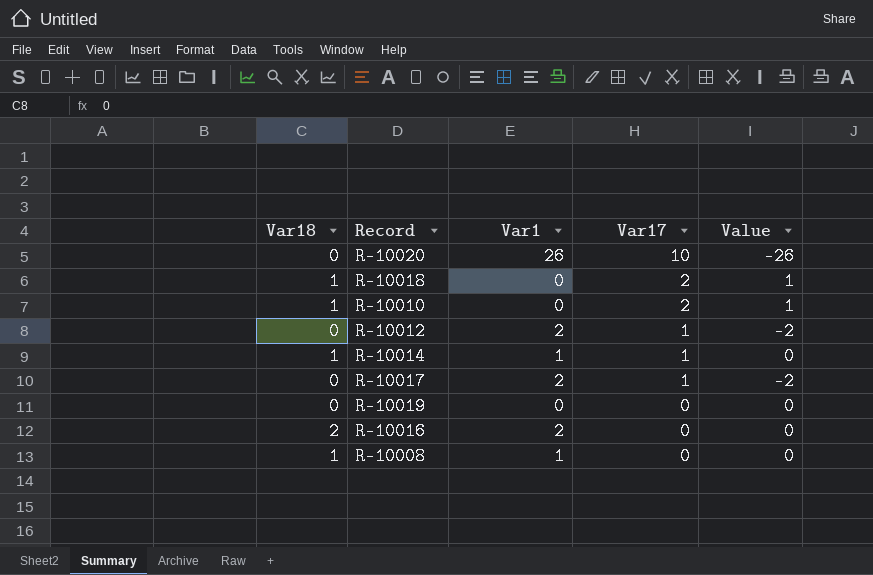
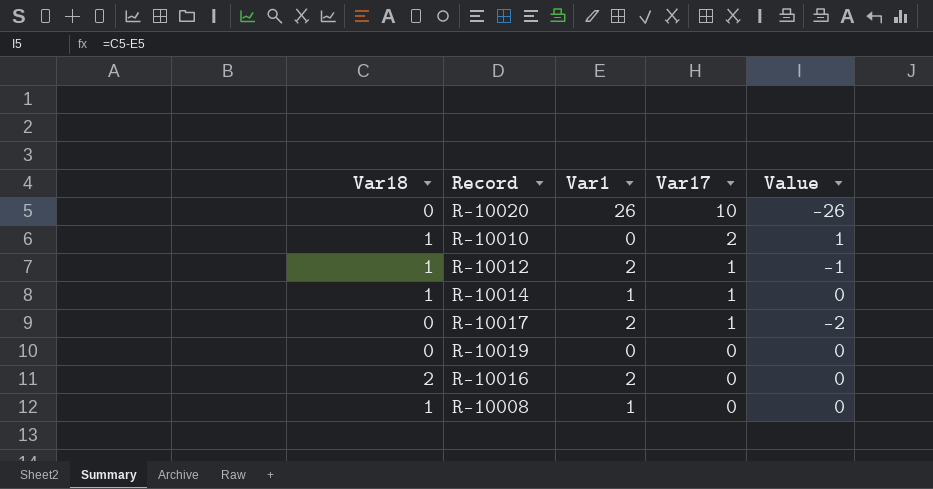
row R-10018: 1 | 0 | 2 | 1 -> none
R-10012 | Var18: 0 -> 1
R-10012 | Value: -2 -> -1

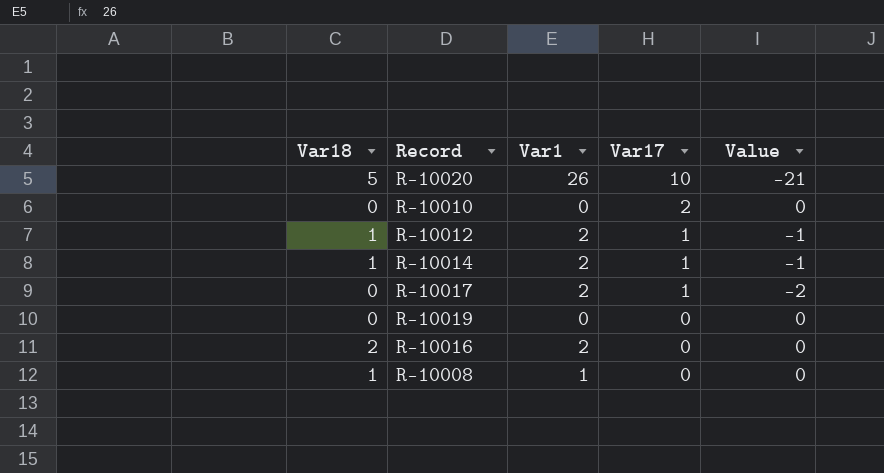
R-10020 | Var18: 0 -> 5
R-10020 | Value: -26 -> -21
R-10010 | Var18: 1 -> 0
R-10010 | Value: 1 -> 0
R-10014 | Var1: 1 -> 2
R-10014 | Value: 0 -> -1

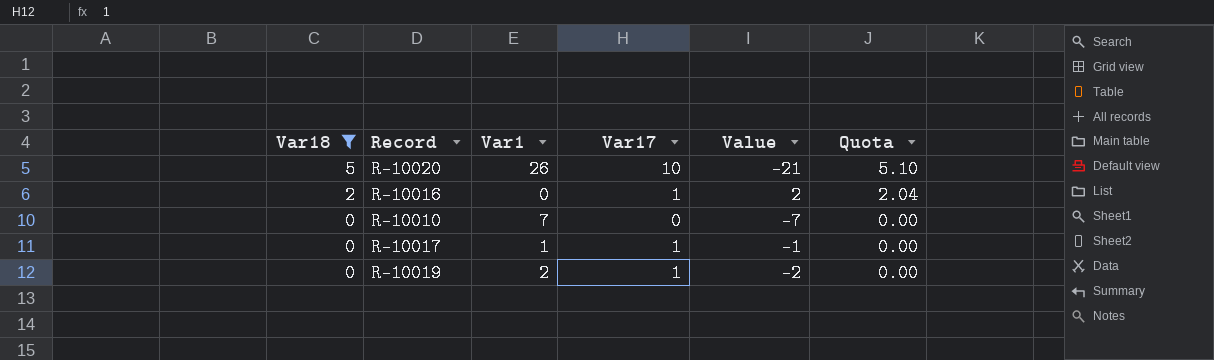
filter: none -> Var18 != 1
row order: Var17 descending -> Var18 descending
column Quota | formula: none -> [Var18] * 1.02
R-10016 | Var1: 2 -> 0
R-10016 | Var17: 0 -> 1
R-10016 | Value: 0 -> 2
R-10010 | Var1: 0 -> 7
R-10010 | Var17: 2 -> 0
R-10010 | Value: 0 -> -7
R-10017 | Var1: 2 -> 1
R-10017 | Value: -2 -> -1
R-10019 | Var1: 0 -> 2
R-10019 | Var17: 0 -> 1
R-10019 | Value: 0 -> -2

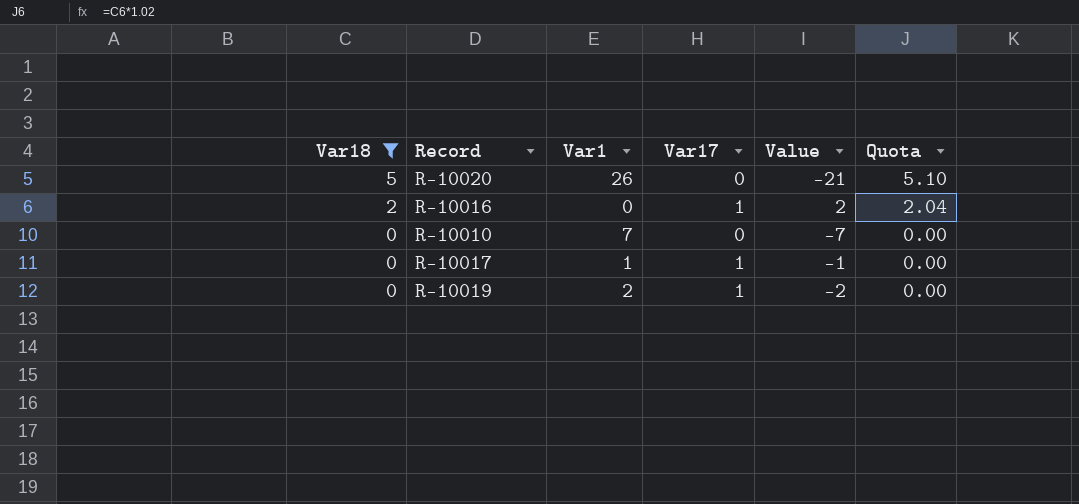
R-10020 | Var17: 10 -> 0

